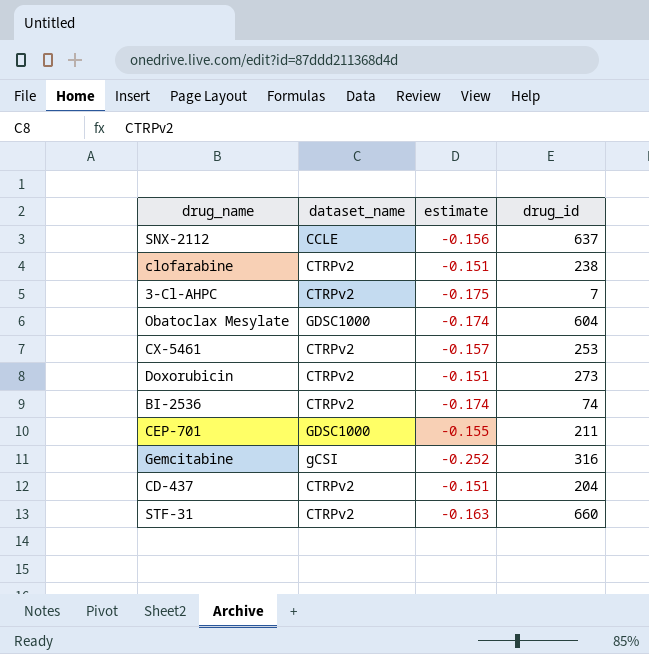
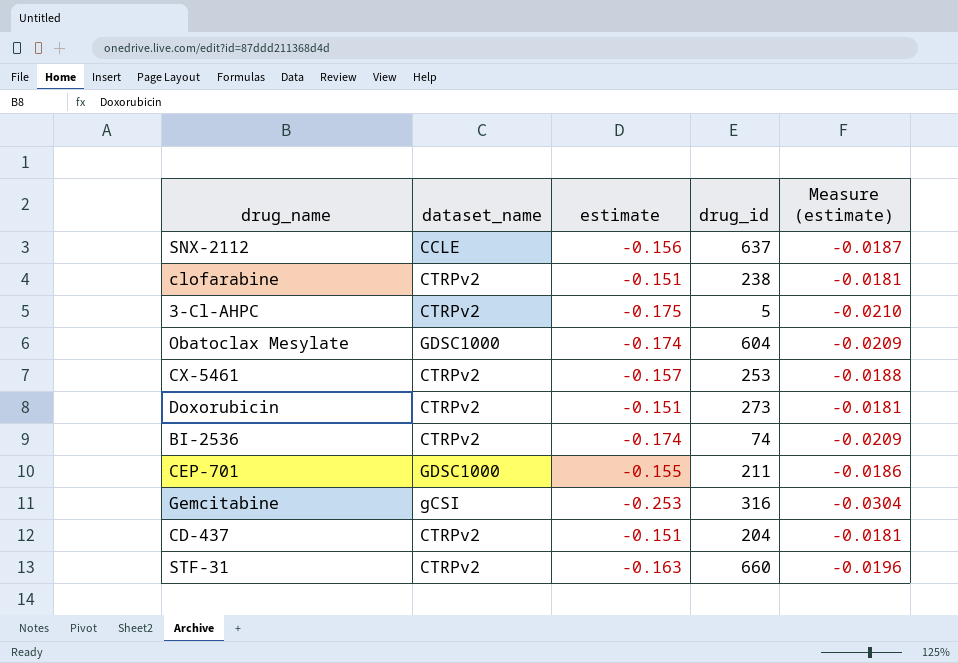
column Measure (estimate) | formula: none -> [estimate] * 0.12
3-Cl-AHPC | drug_id: 7 -> 5
Gemcitabine | estimate: -0.252 -> -0.253

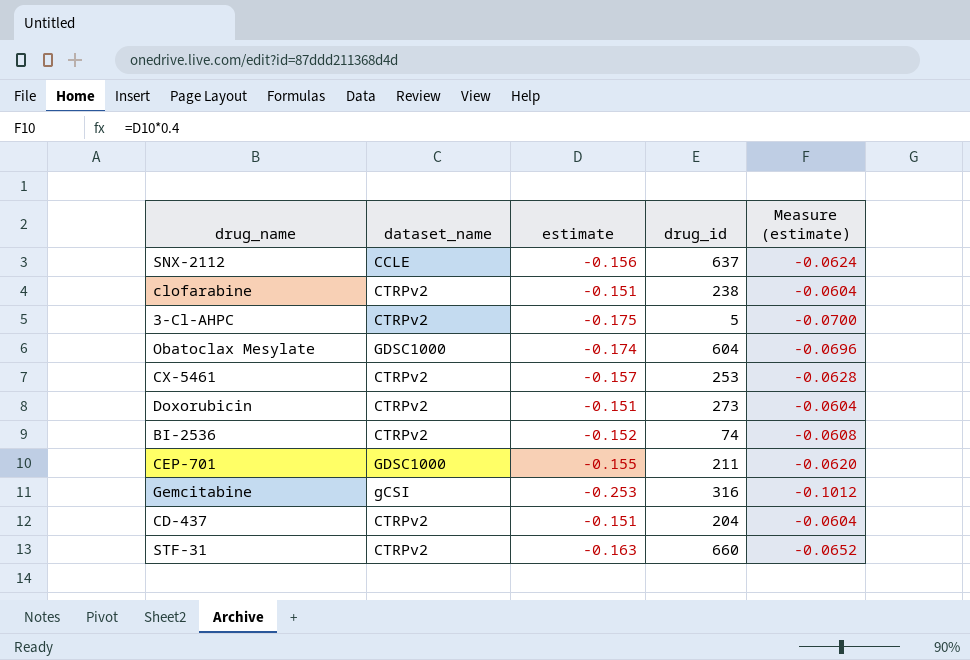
column Measure (estimate) | formula: [estimate] * 0.12 -> [estimate] * 0.4
BI-2536 | estimate: -0.174 -> -0.152

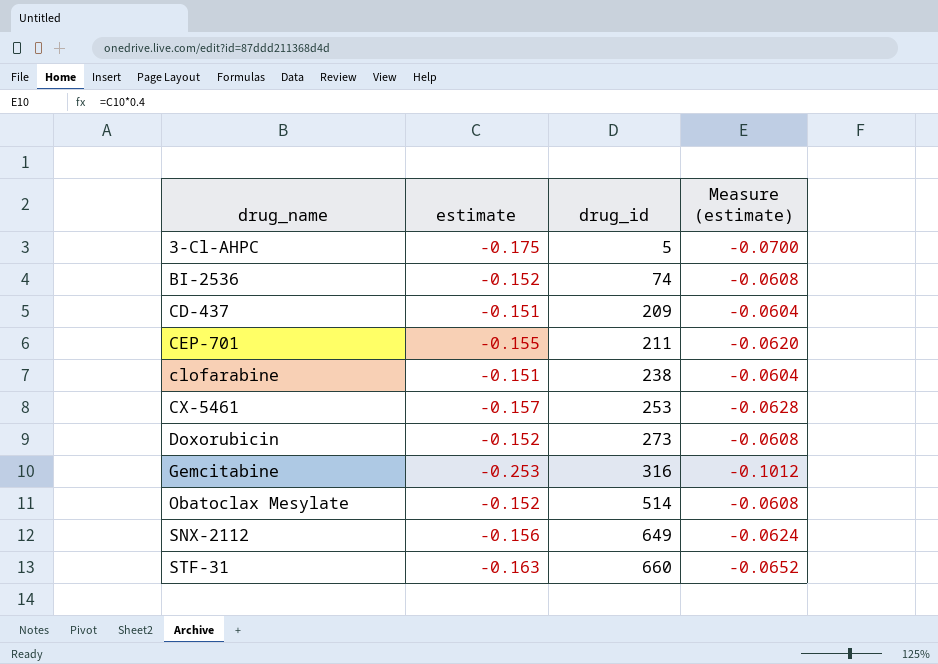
row order: none -> drug_name ascending
column dataset_name | position: 2 -> none
CD-437 | drug_id: 204 -> 209
Doxorubicin | estimate: -0.151 -> -0.152
Doxorubicin | Measure (estimate): -0.0604 -> -0.0608
Obatoclax Mesylate | estimate: -0.174 -> -0.152
Obatoclax Mesylate | drug_id: 604 -> 514
Obatoclax Mesylate | Measure (estimate): -0.0696 -> -0.0608
SNX-2112 | drug_id: 637 -> 649

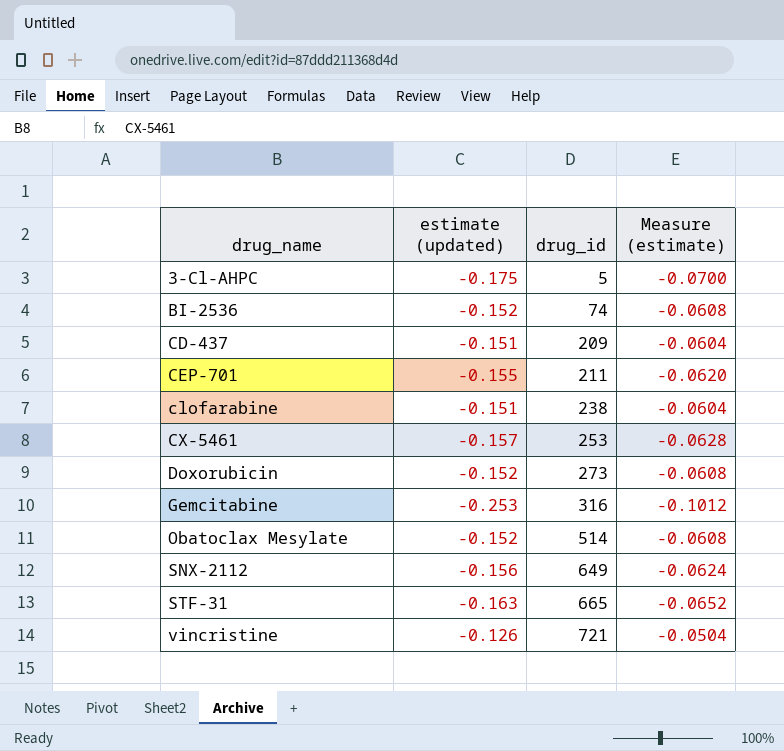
column name: estimate -> estimate (updated)
STF-31 | drug_id: 660 -> 665
row vincristine: none -> -0.126 | 721 | -0.0504

